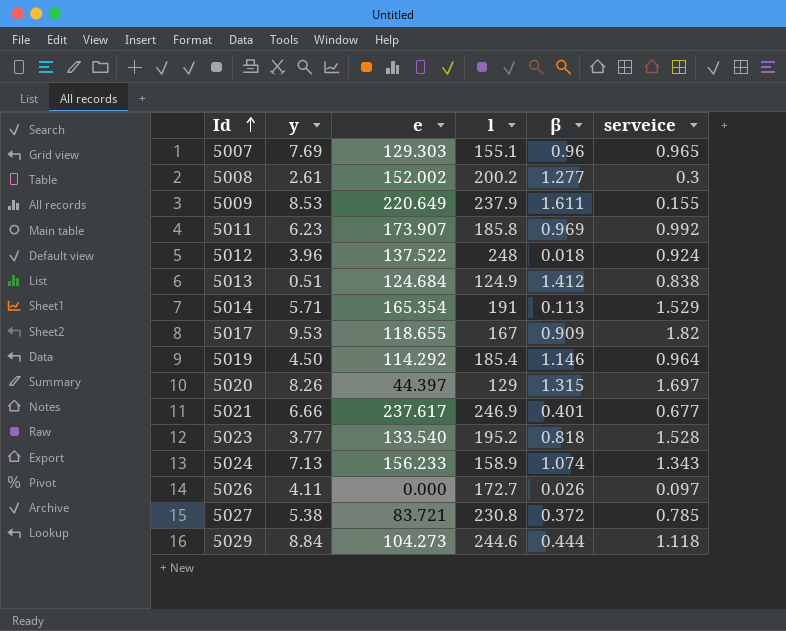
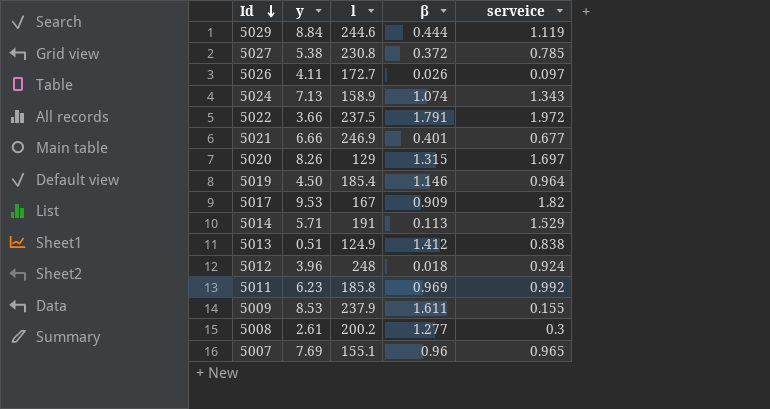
row order: Id ascending -> Id descending
column e | position: 3 -> none
row 5023: 3.77 | 133.540 | 195.2 | 0.818 | 1.528 -> none
5029 | serveice: 1.118 -> 1.119
row 5022: none -> 3.66 | 237.5 | 1.791 | 1.972

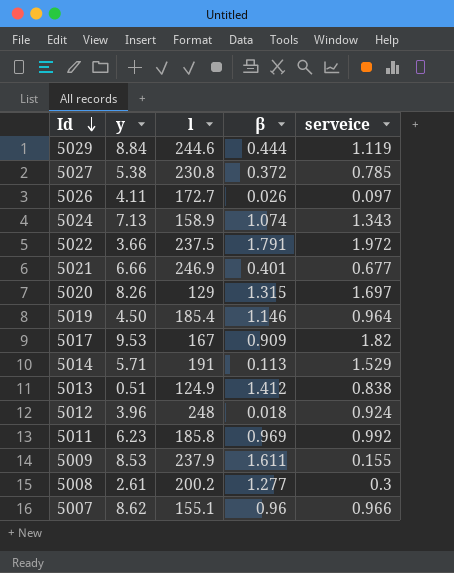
5007 | y: 7.69 -> 8.62
5007 | serveice: 0.965 -> 0.966

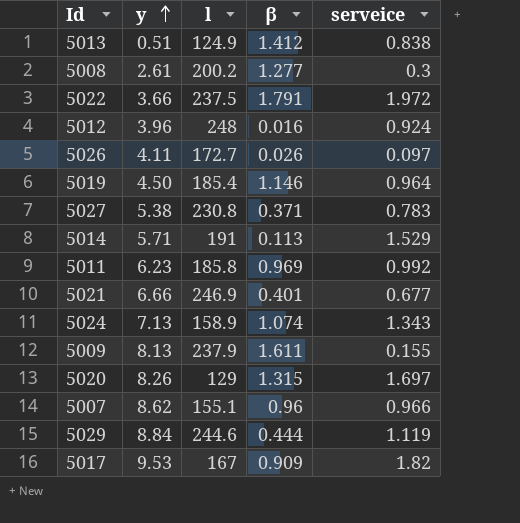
row order: Id descending -> y ascending
5012 | β: 0.018 -> 0.016
5027 | β: 0.372 -> 0.371
5027 | serveice: 0.785 -> 0.783
5009 | y: 8.53 -> 8.13

